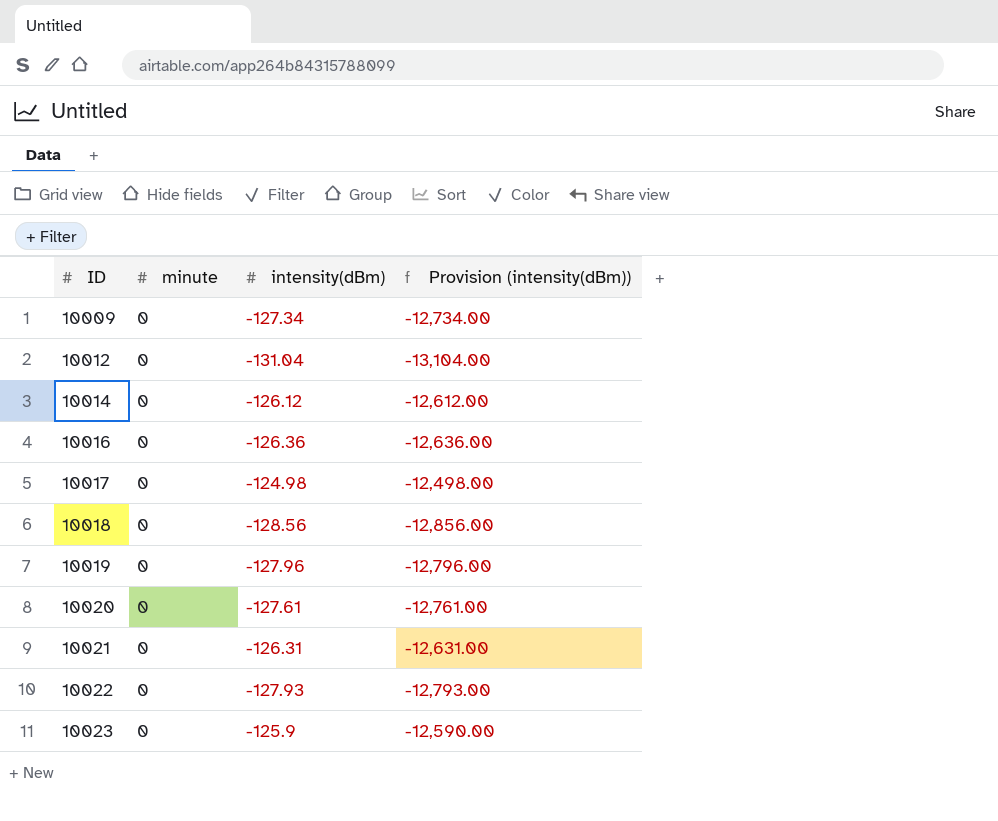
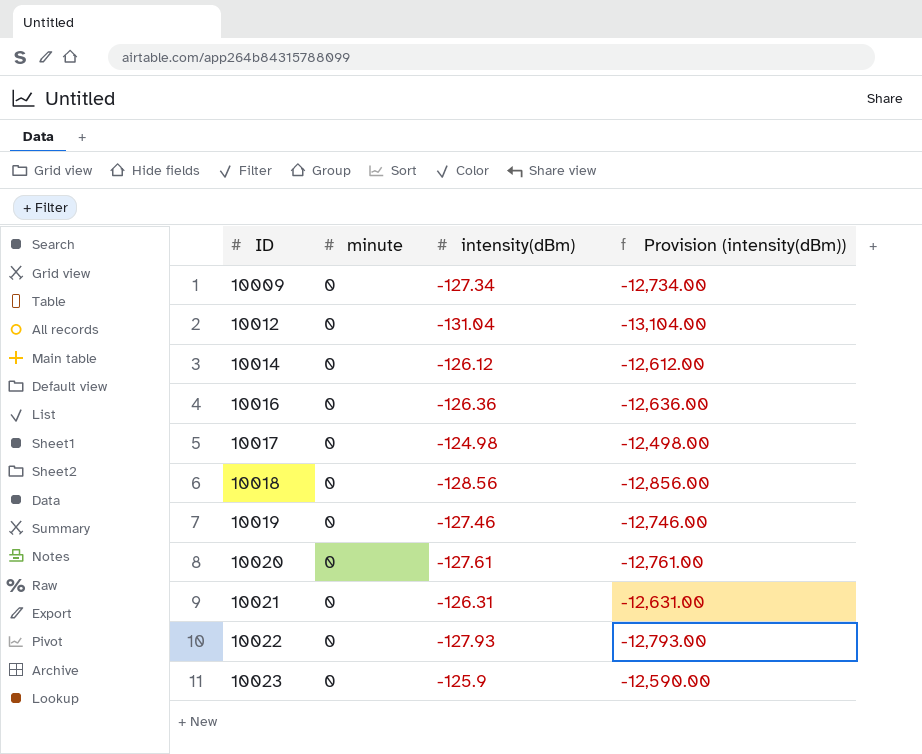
10019 | intensity(dBm): -127.96 -> -127.46
10019 | Provision (intensity(dBm)): -12,796.00 -> -12,746.00

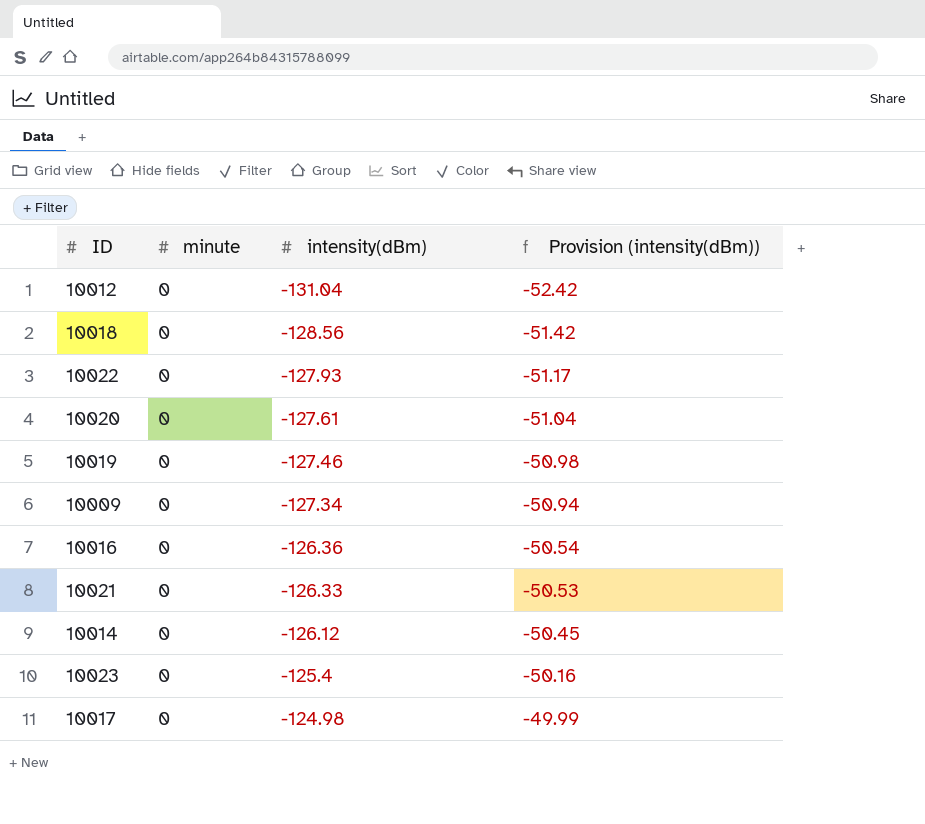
row order: ID ascending -> intensity(dBm) ascending
column Provision (intensity(dBm)) | formula: [intensity(dBm)] * 100 -> [intensity(dBm)] * 0.4
10021 | intensity(dBm): -126.31 -> -126.33
10023 | intensity(dBm): -125.9 -> -125.4

